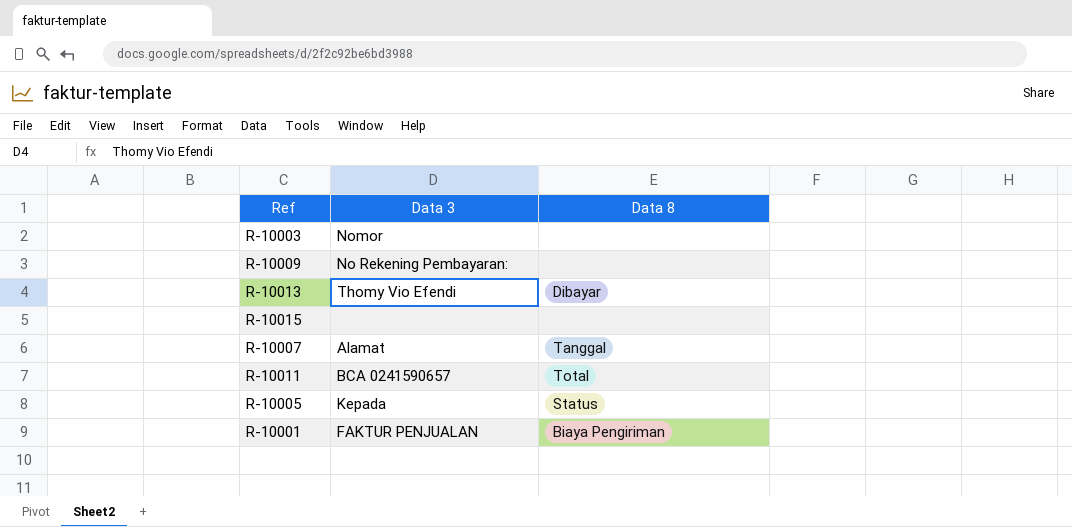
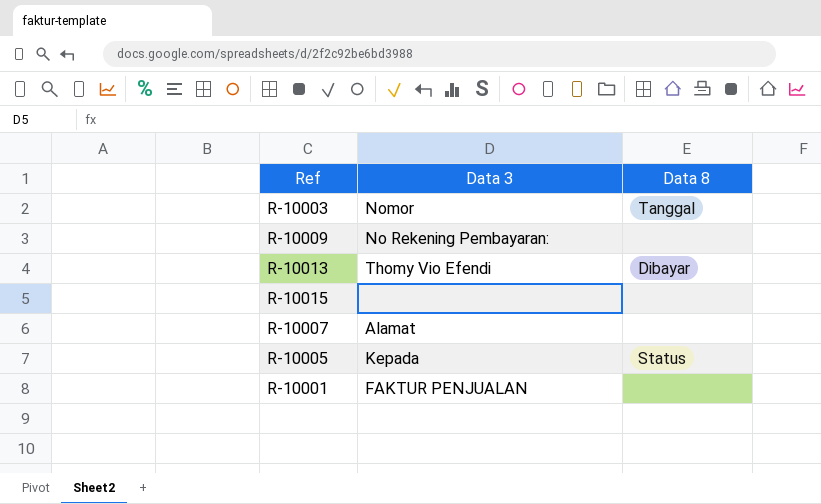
row R-10011: BCA 0241590657 | Total -> none
R-10003 | Data 8: none -> Tanggal
R-10007 | Data 8: Tanggal -> none
R-10001 | Data 8: Biaya Pengiriman -> none

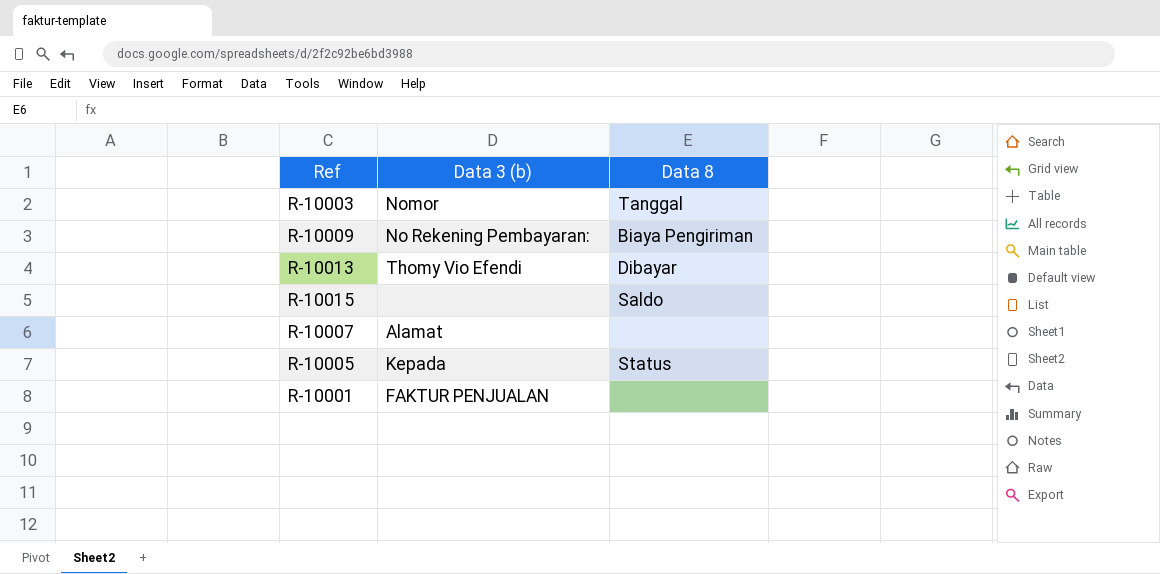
column name: Data 3 -> Data 3 (b)
R-10009 | Data 8: none -> Biaya Pengiriman
R-10015 | Data 8: none -> Saldo

